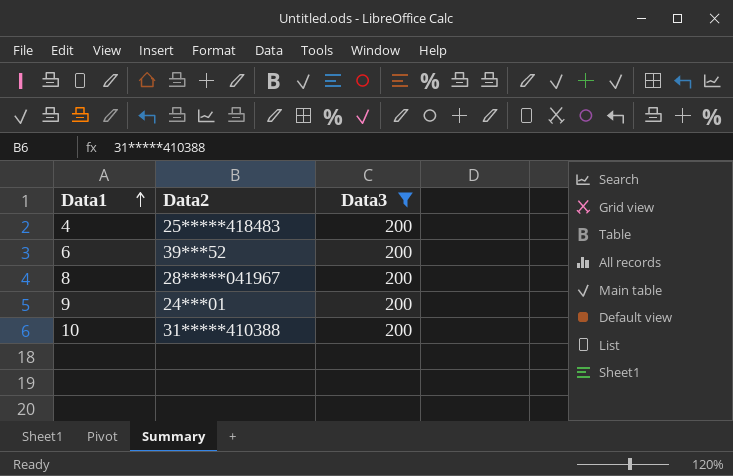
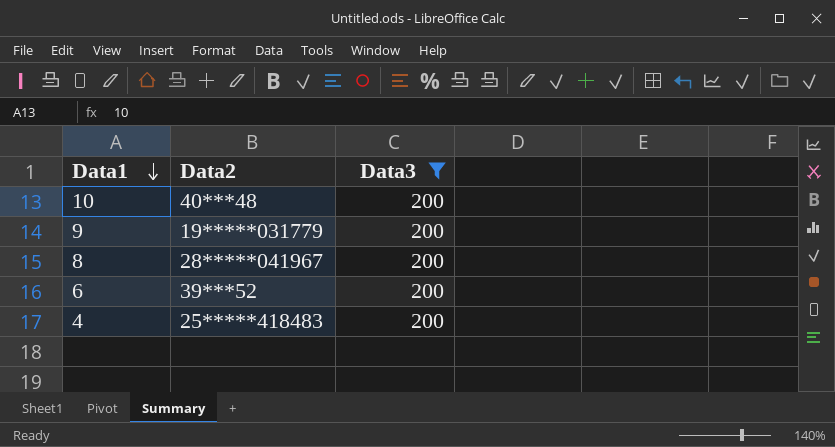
row order: Data1 ascending -> Data1 descending
10 | Data2: 31*****410388 -> 40***48
9 | Data2: 24***01 -> 19*****031779

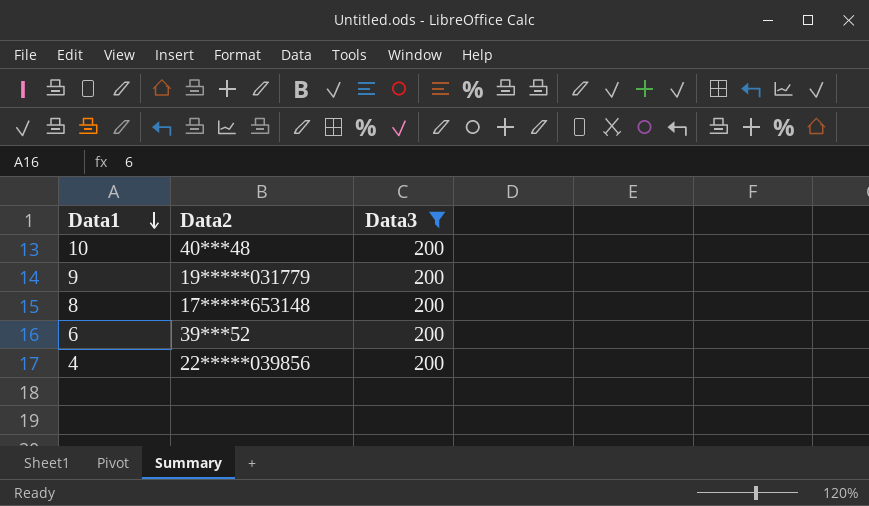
8 | Data2: 28*****041967 -> 17*****653148
4 | Data2: 25*****418483 -> 22*****039856

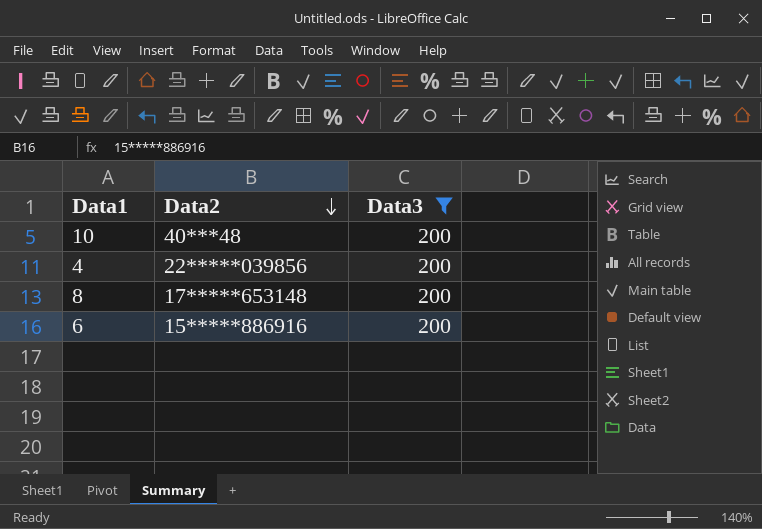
row order: Data1 descending -> Data2 descending
row 9: 19*****031779 | 200 -> none
6 | Data2: 39***52 -> 15*****886916

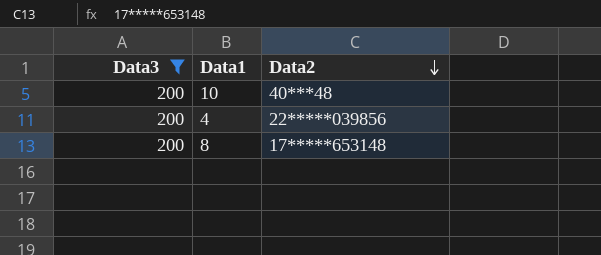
column Data3 | position: 3 -> 1
row 6: 15*****886916 | 200 -> none

